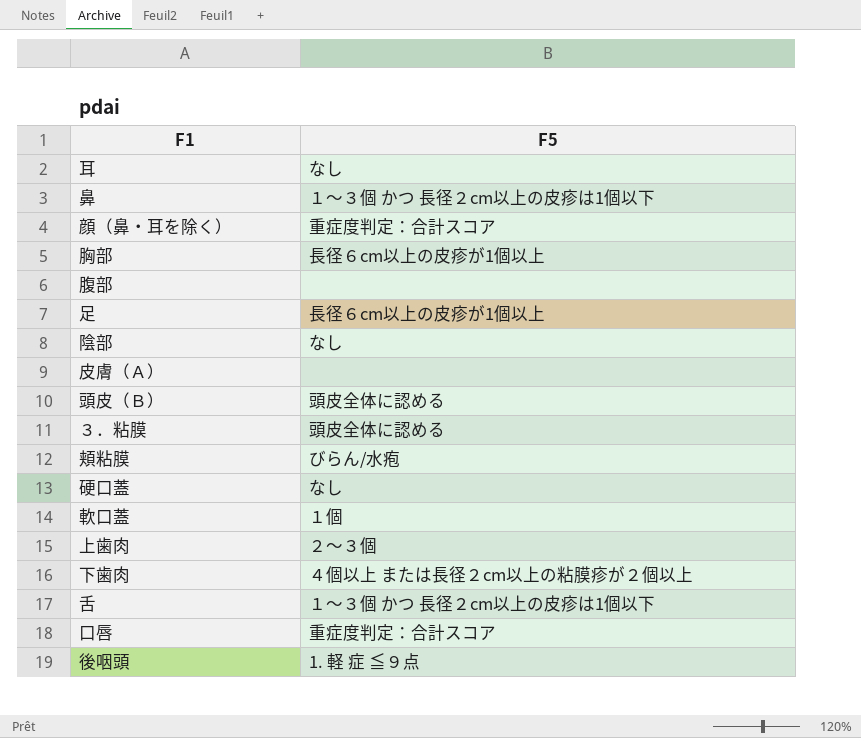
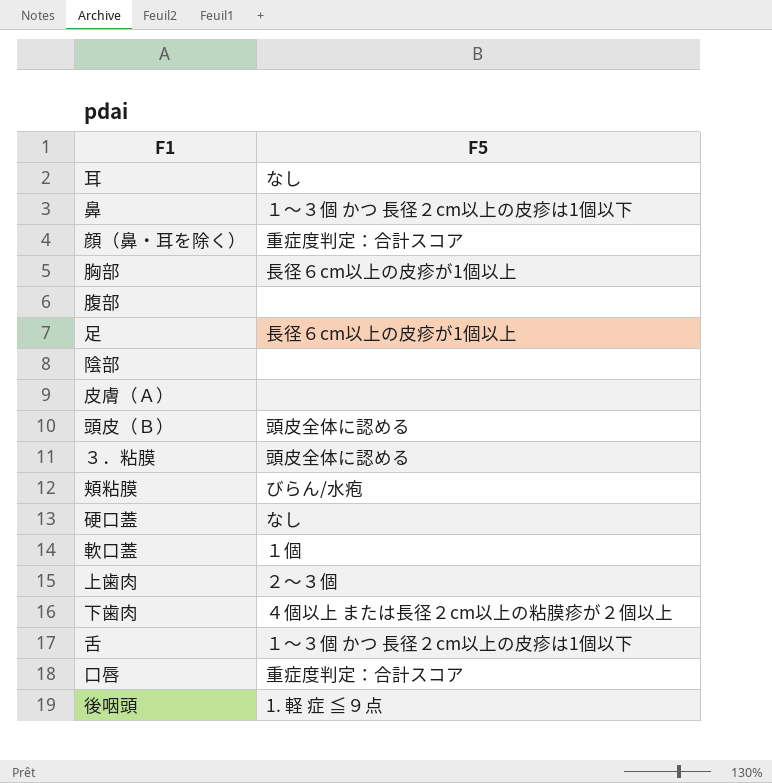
陰部 | F5: なし -> none

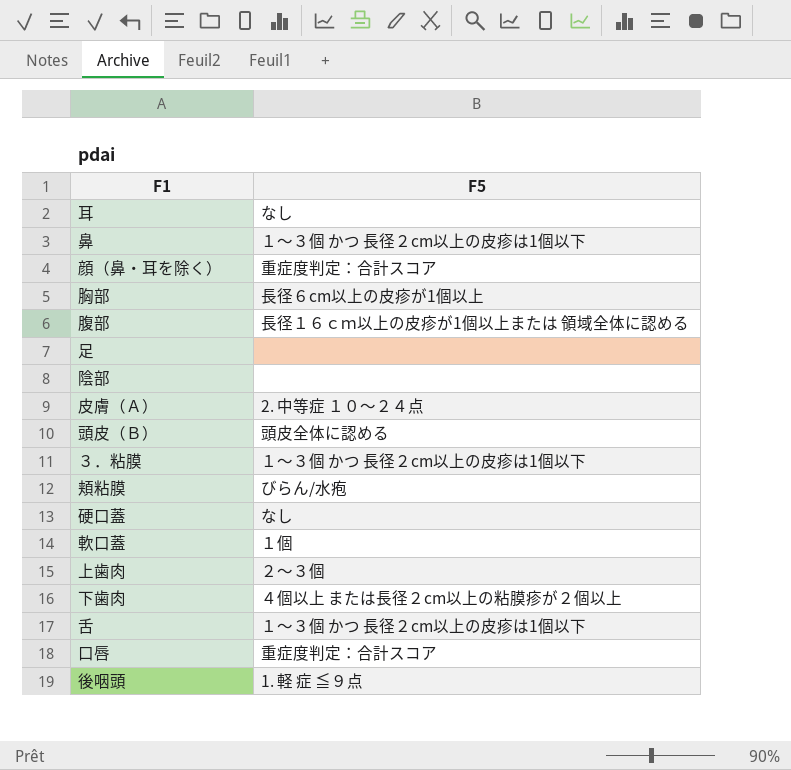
腹部 | F5: none -> 長径１６ｃｍ以上の皮疹が1個以上または 領域全体に認める
足 | F5: 長径６cm以上の皮疹が1個以上 -> none
皮膚（Ａ） | F5: none -> 2. 中等症 １０～２４点
３．粘膜 | F5: 頭皮全体に認める -> １～３個 かつ 長径２cm以上の皮疹は1個以下

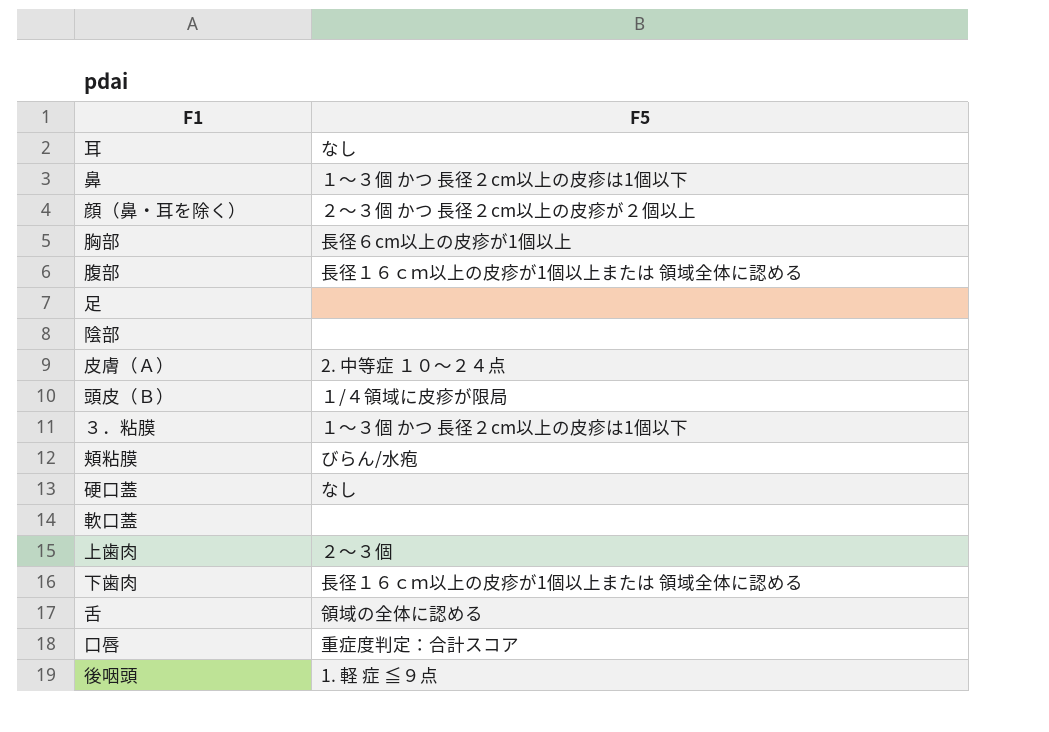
顔（鼻・耳を除く） | F5: 重症度判定：合計スコア -> ２～３個 かつ 長径２cm以上の皮疹が２個以上
頭皮（Ｂ） | F5: 頭皮全体に認める -> １/４領域に皮疹が限局
軟口蓋 | F5: １個 -> none
下歯肉 | F5: ４個以上 または長径２cm以上の粘膜疹が２個以上 -> 長径１６ｃｍ以上の皮疹が1個以上または 領域全体に認める
舌 | F5: １～３個 かつ 長径２cm以上の皮疹は1個以下 -> 領域の全体に認める

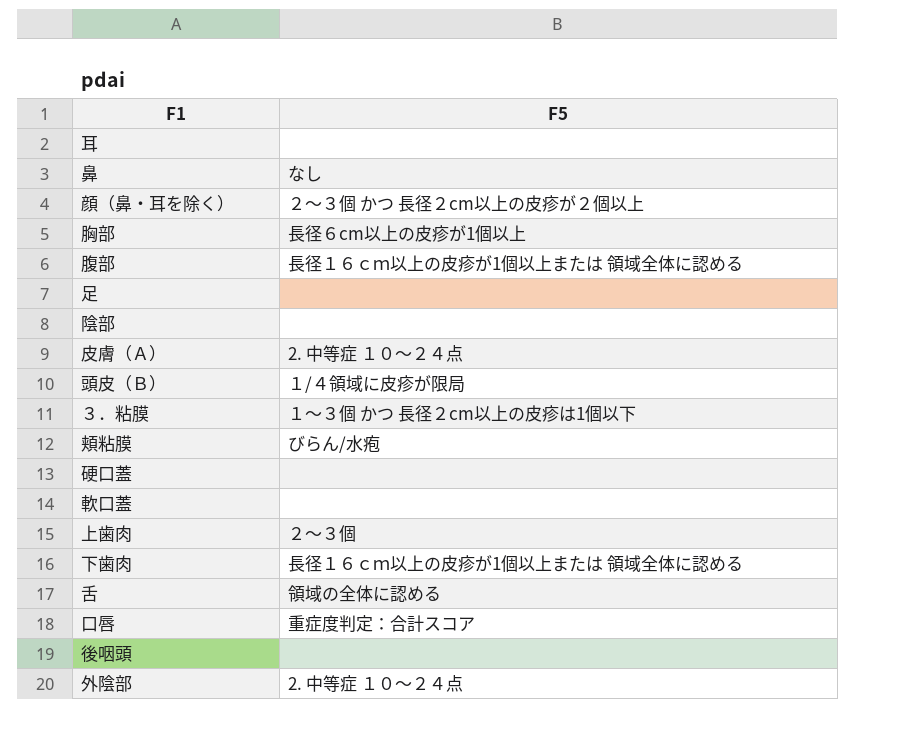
耳 | F5: なし -> none
鼻 | F5: １～３個 かつ 長径２cm以上の皮疹は1個以下 -> なし
硬口蓋 | F5: なし -> none
後咽頭 | F5: 1. 軽 症 ≦９点 -> none
row 外陰部: none -> 2. 中等症 １０～２４点

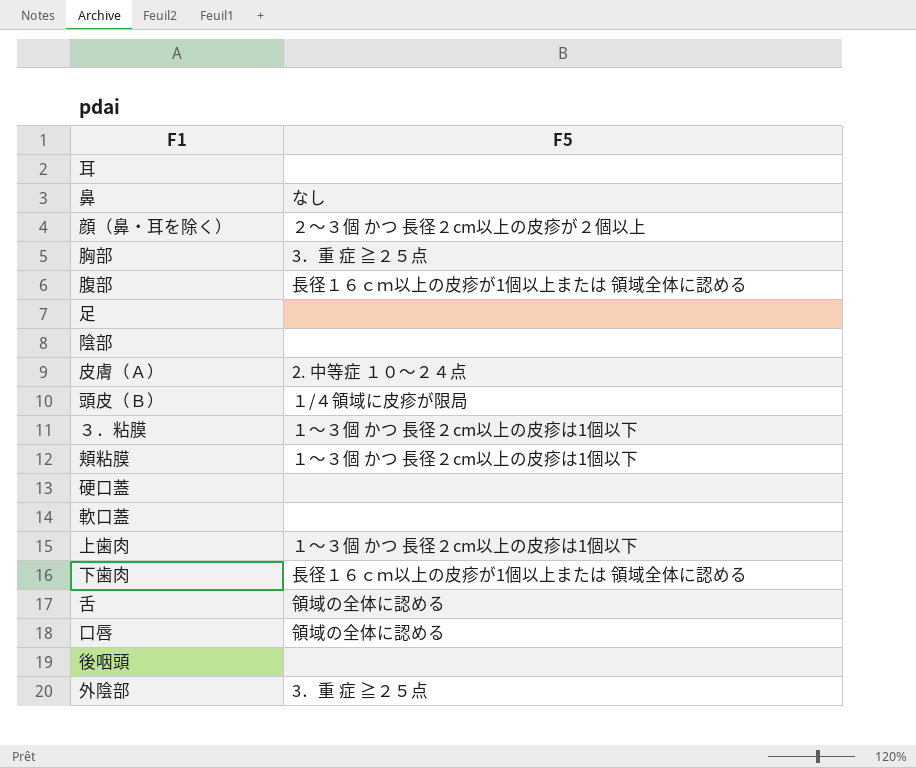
胸部 | F5: 長径６cm以上の皮疹が1個以上 -> 3．重 症 ≧２５点
頬粘膜 | F5: びらん/水疱 -> １～３個 かつ 長径２cm以上の皮疹は1個以下
上歯肉 | F5: ２～３個 -> １～３個 かつ 長径２cm以上の皮疹は1個以下
口唇 | F5: 重症度判定：合計スコア -> 領域の全体に認める
外陰部 | F5: 2. 中等症 １０～２４点 -> 3．重 症 ≧２５点

